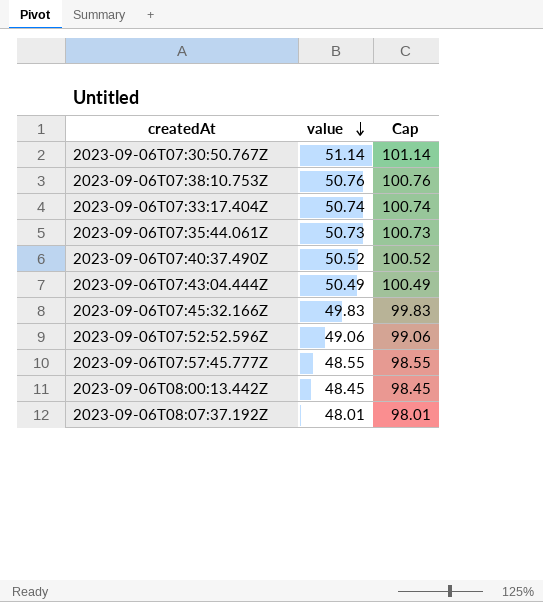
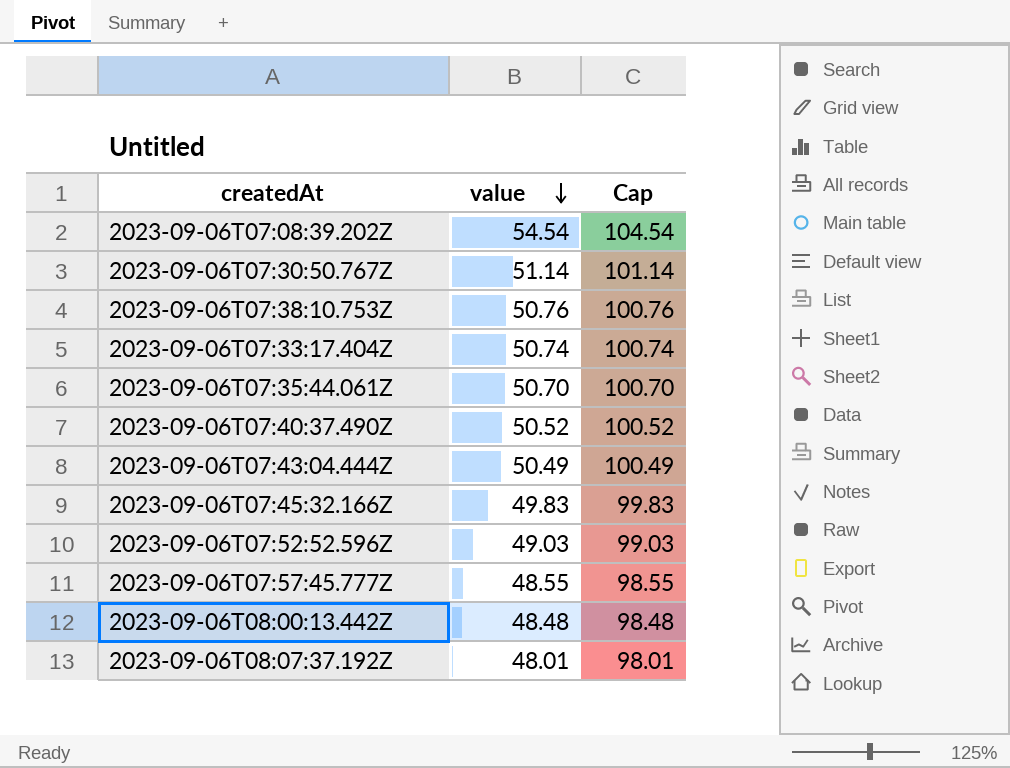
row 2023-09-06T07:08:39.202Z: none -> 54.54 | 104.54
2023-09-06T07:35:44.061Z | value: 50.73 -> 50.70
2023-09-06T07:35:44.061Z | Cap: 100.73 -> 100.70
2023-09-06T07:52:52.596Z | value: 49.06 -> 49.03
2023-09-06T07:52:52.596Z | Cap: 99.06 -> 99.03
2023-09-06T08:00:13.442Z | value: 48.45 -> 48.48
2023-09-06T08:00:13.442Z | Cap: 98.45 -> 98.48

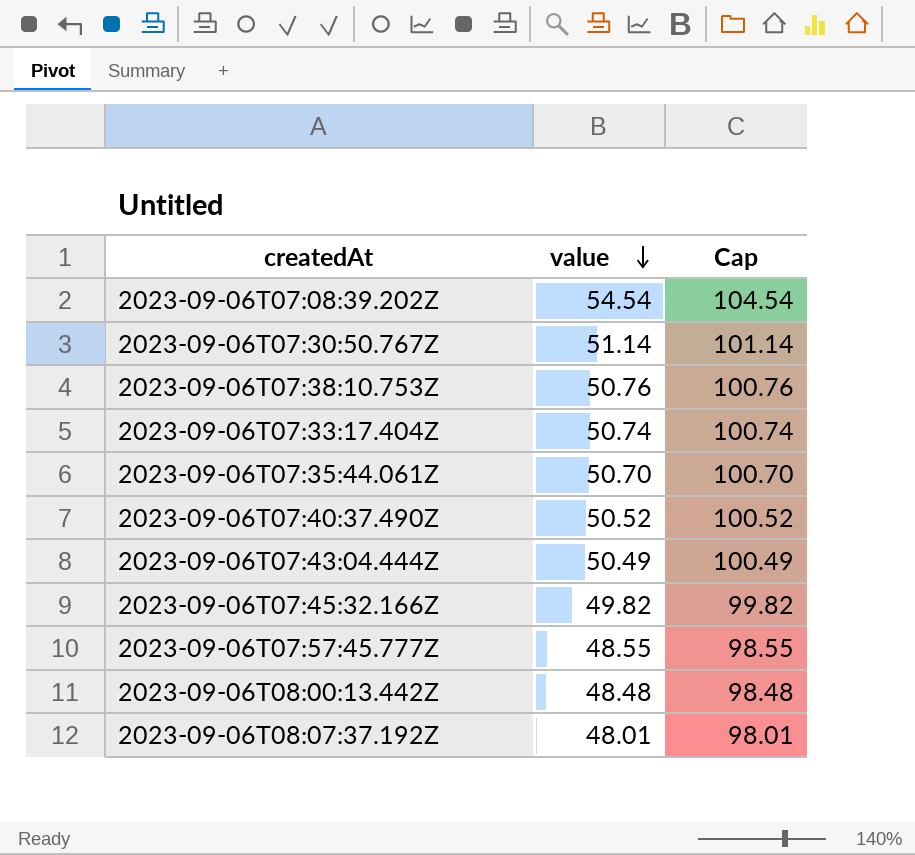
row 2023-09-06T07:52:52.596Z: 49.03 | 99.03 -> none
2023-09-06T07:45:32.166Z | value: 49.83 -> 49.82
2023-09-06T07:45:32.166Z | Cap: 99.83 -> 99.82

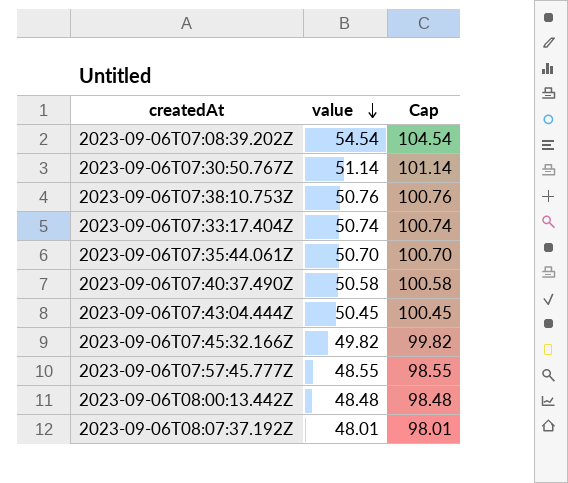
2023-09-06T07:40:37.490Z | value: 50.52 -> 50.58
2023-09-06T07:40:37.490Z | Cap: 100.52 -> 100.58
2023-09-06T07:43:04.444Z | value: 50.49 -> 50.45
2023-09-06T07:43:04.444Z | Cap: 100.49 -> 100.45

